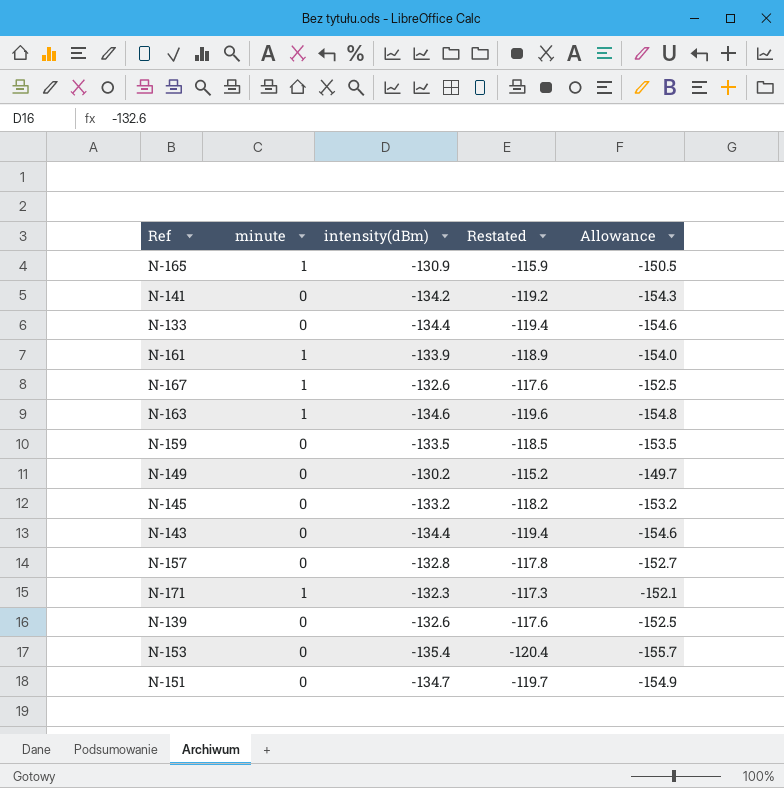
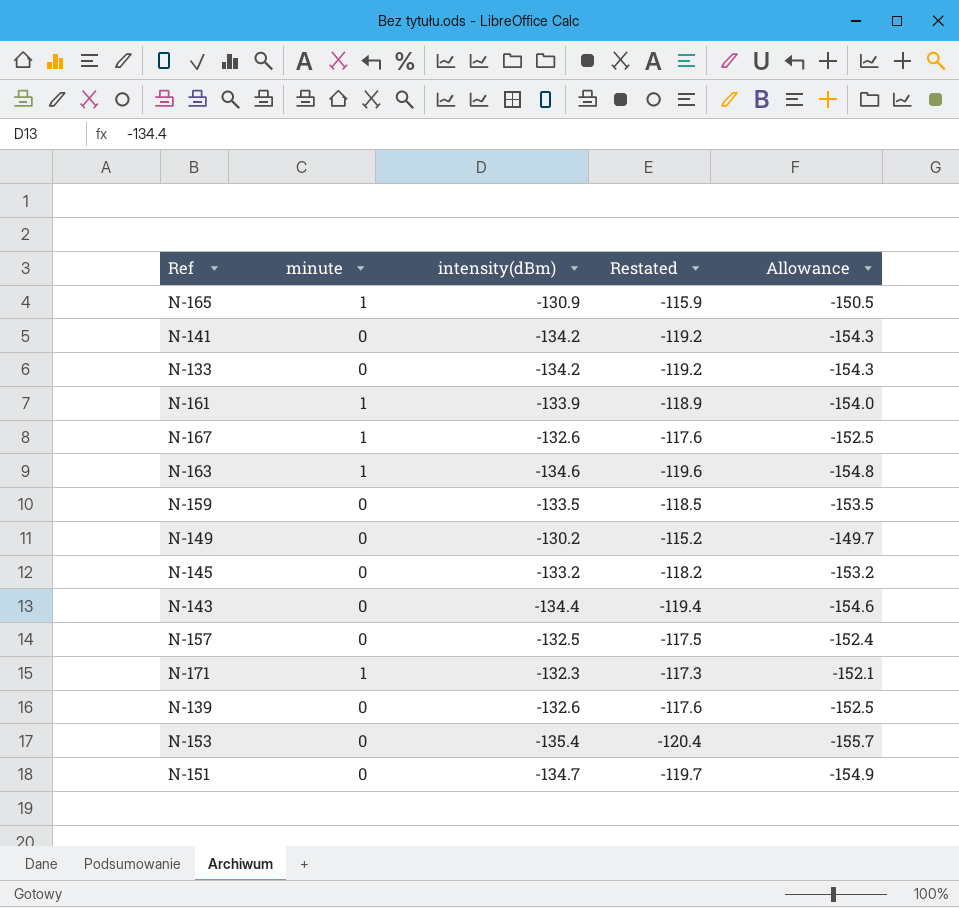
N-133 | intensity(dBm): -134.4 -> -134.2
N-133 | Restated: -119.4 -> -119.2
N-133 | Allowance: -154.6 -> -154.3
N-157 | intensity(dBm): -132.8 -> -132.5
N-157 | Restated: -117.8 -> -117.5
N-157 | Allowance: -152.7 -> -152.4

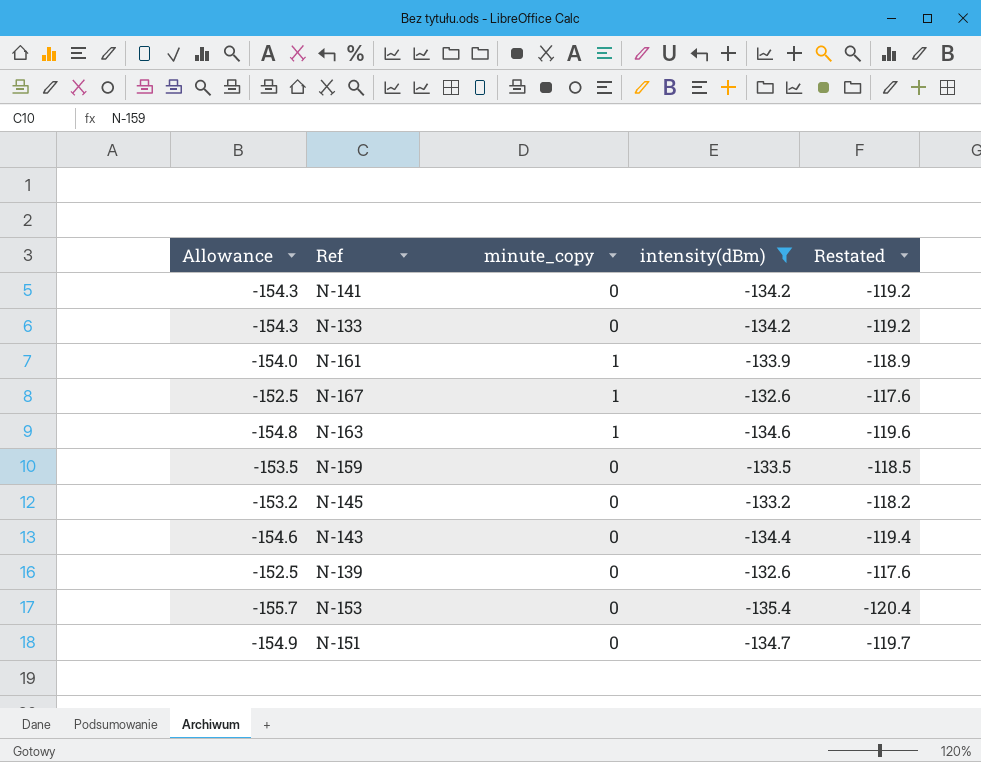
filter: none -> intensity(dBm) <= -132.6
column Allowance | position: 5 -> 1
column name: minute -> minute_copy

